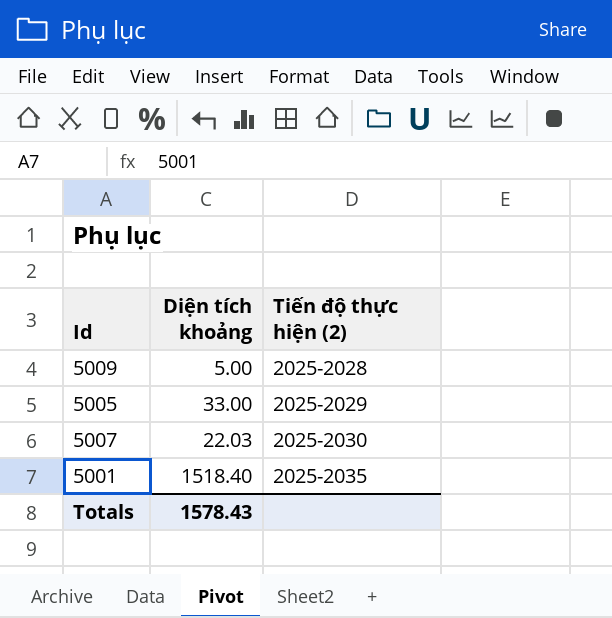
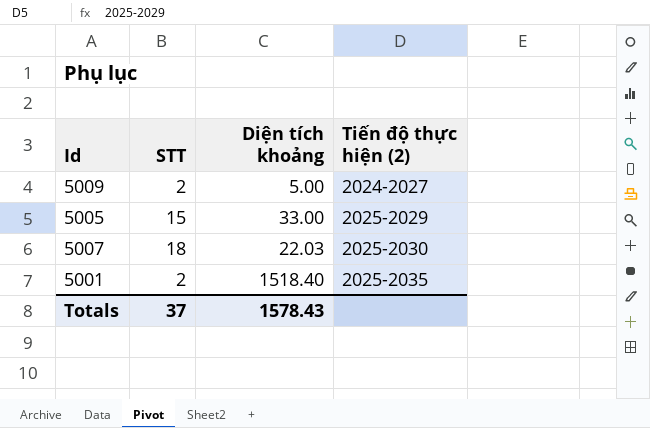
column STT | position: none -> 2
5009 | Tiến độ thực hiện (2): 2025-2028 -> 2024-2027

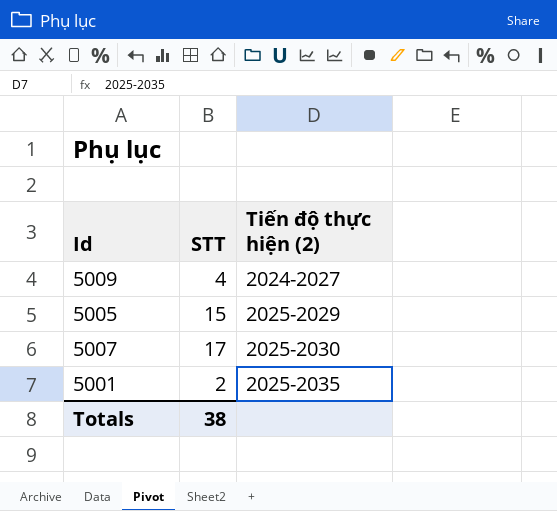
column Diện tích khoảng | position: 3 -> none
5009 | STT: 2 -> 4
5007 | STT: 18 -> 17
Totals | STT: 37 -> 38

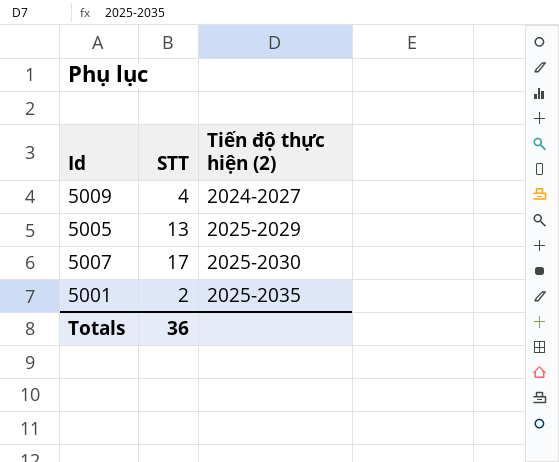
5005 | STT: 15 -> 13
Totals | STT: 38 -> 36

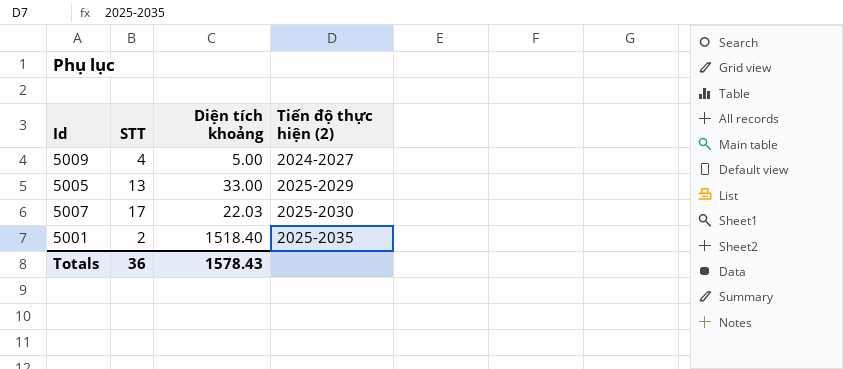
column Diện tích khoảng | position: none -> 3

